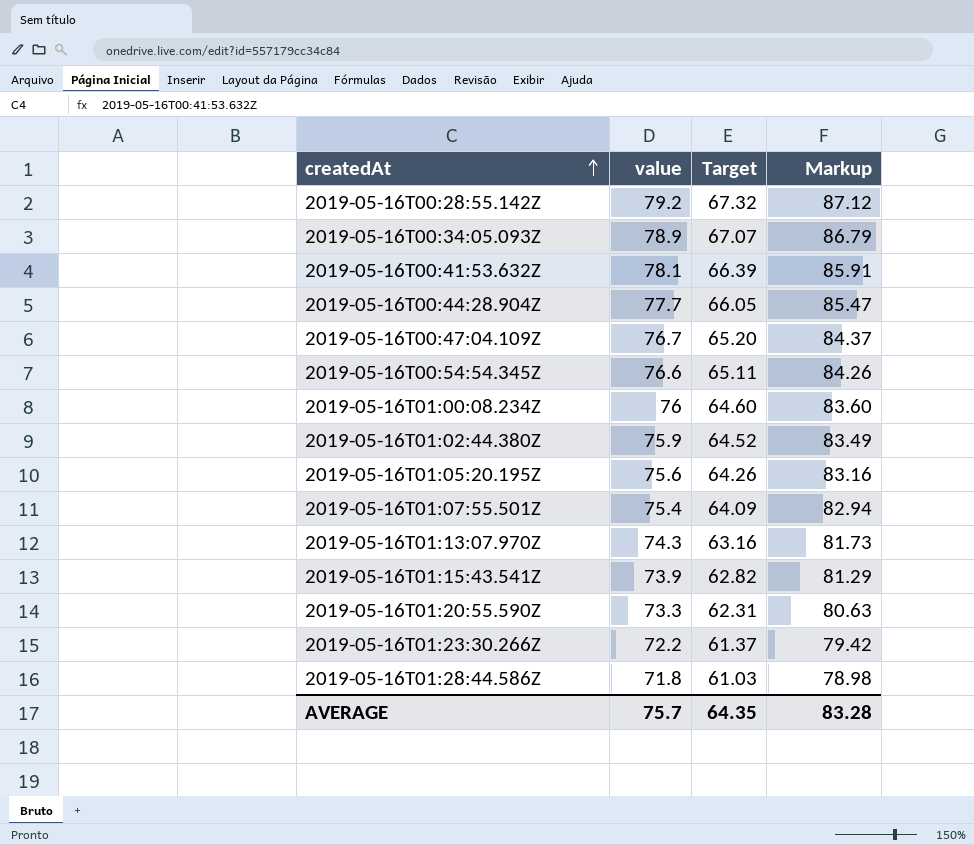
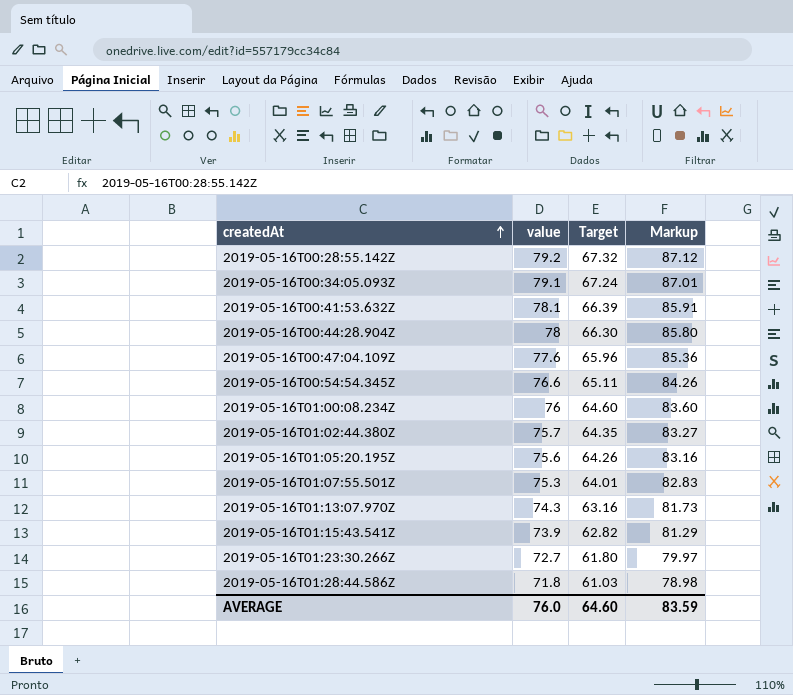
row 2019-05-16T01:20:55.590Z: 73.3 | 62.31 | 80.63 -> none
2019-05-16T00:34:05.093Z | value: 78.9 -> 79.1
2019-05-16T00:34:05.093Z | Target: 67.07 -> 67.24
2019-05-16T00:34:05.093Z | Markup: 86.79 -> 87.01
2019-05-16T00:44:28.904Z | value: 77.7 -> 78
2019-05-16T00:44:28.904Z | Target: 66.05 -> 66.30
2019-05-16T00:44:28.904Z | Markup: 85.47 -> 85.80
2019-05-16T00:47:04.109Z | value: 76.7 -> 77.6
2019-05-16T00:47:04.109Z | Target: 65.20 -> 65.96
2019-05-16T00:47:04.109Z | Markup: 84.37 -> 85.36
2019-05-16T01:02:44.380Z | value: 75.9 -> 75.7
2019-05-16T01:02:44.380Z | Target: 64.52 -> 64.35
2019-05-16T01:02:44.380Z | Markup: 83.49 -> 83.27
2019-05-16T01:07:55.501Z | value: 75.4 -> 75.3
2019-05-16T01:07:55.501Z | Target: 64.09 -> 64.01
2019-05-16T01:07:55.501Z | Markup: 82.94 -> 82.83
2019-05-16T01:23:30.266Z | value: 72.2 -> 72.7
2019-05-16T01:23:30.266Z | Target: 61.37 -> 61.80
2019-05-16T01:23:30.266Z | Markup: 79.42 -> 79.97
AVERAGE | value: 75.7 -> 76.0
AVERAGE | Target: 64.35 -> 64.60
AVERAGE | Markup: 83.28 -> 83.59

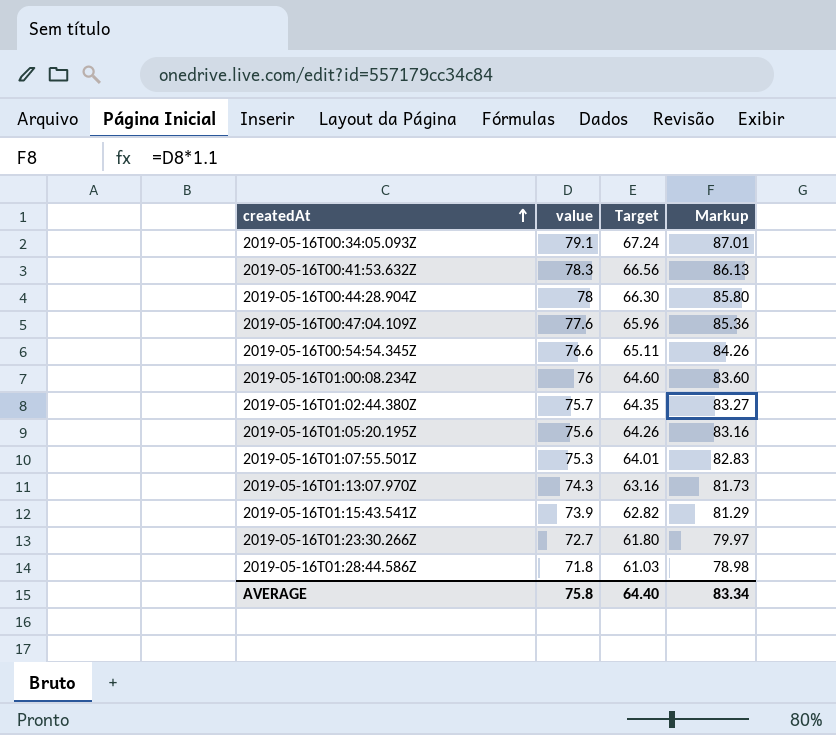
row 2019-05-16T00:28:55.142Z: 79.2 | 67.32 | 87.12 -> none
2019-05-16T00:41:53.632Z | value: 78.1 -> 78.3
2019-05-16T00:41:53.632Z | Target: 66.39 -> 66.56
2019-05-16T00:41:53.632Z | Markup: 85.91 -> 86.13
AVERAGE | value: 76.0 -> 75.8
AVERAGE | Target: 64.60 -> 64.40
AVERAGE | Markup: 83.59 -> 83.34

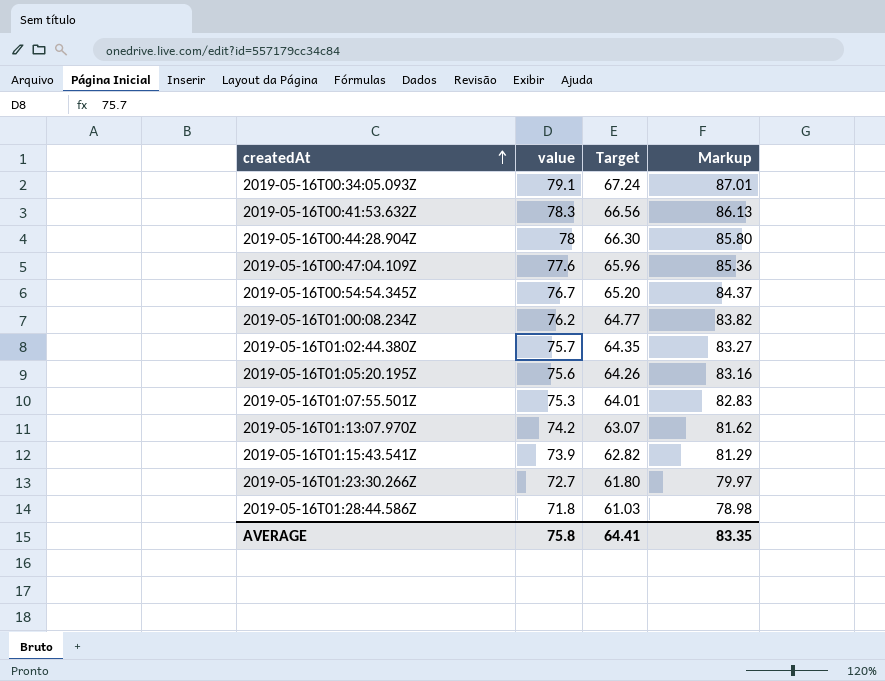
2019-05-16T00:54:54.345Z | value: 76.6 -> 76.7
2019-05-16T00:54:54.345Z | Target: 65.11 -> 65.20
2019-05-16T00:54:54.345Z | Markup: 84.26 -> 84.37
2019-05-16T01:00:08.234Z | value: 76 -> 76.2
2019-05-16T01:00:08.234Z | Target: 64.60 -> 64.77
2019-05-16T01:00:08.234Z | Markup: 83.60 -> 83.82
2019-05-16T01:13:07.970Z | value: 74.3 -> 74.2
2019-05-16T01:13:07.970Z | Target: 63.16 -> 63.07
2019-05-16T01:13:07.970Z | Markup: 81.73 -> 81.62
AVERAGE | Target: 64.40 -> 64.41
AVERAGE | Markup: 83.34 -> 83.35

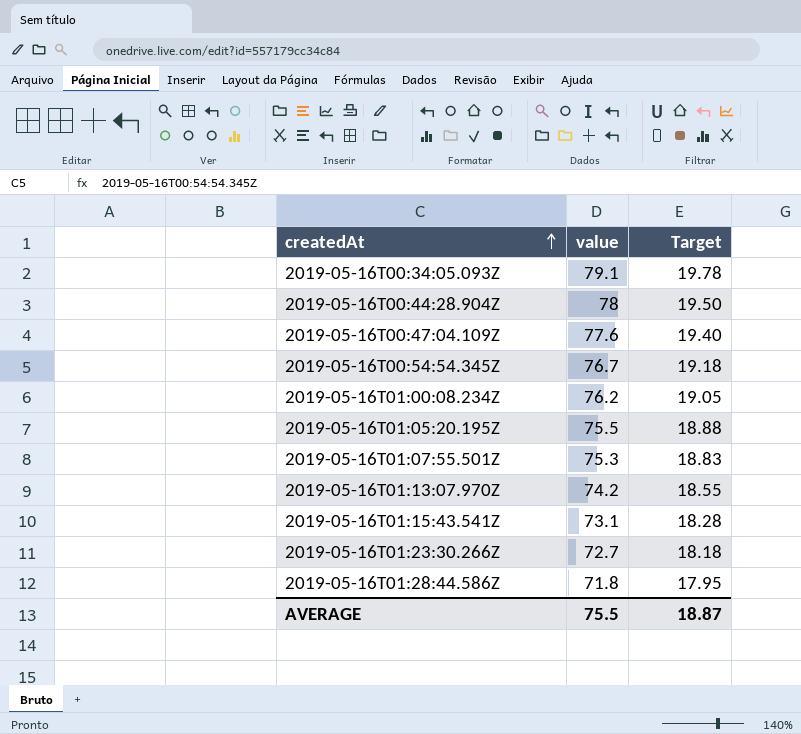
column Markup | formula: [value] * 1.1 -> none
column Target | formula: [value] * 0.85 -> [value] * 0.25
row 2019-05-16T00:41:53.632Z: 78.3 | 66.56 | 86.13 -> none
row 2019-05-16T01:02:44.380Z: 75.7 | 64.35 | 83.27 -> none
2019-05-16T01:05:20.195Z | value: 75.6 -> 75.5
2019-05-16T01:15:43.541Z | value: 73.9 -> 73.1
AVERAGE | value: 75.8 -> 75.5
AVERAGE | Target: 64.41 -> 18.87

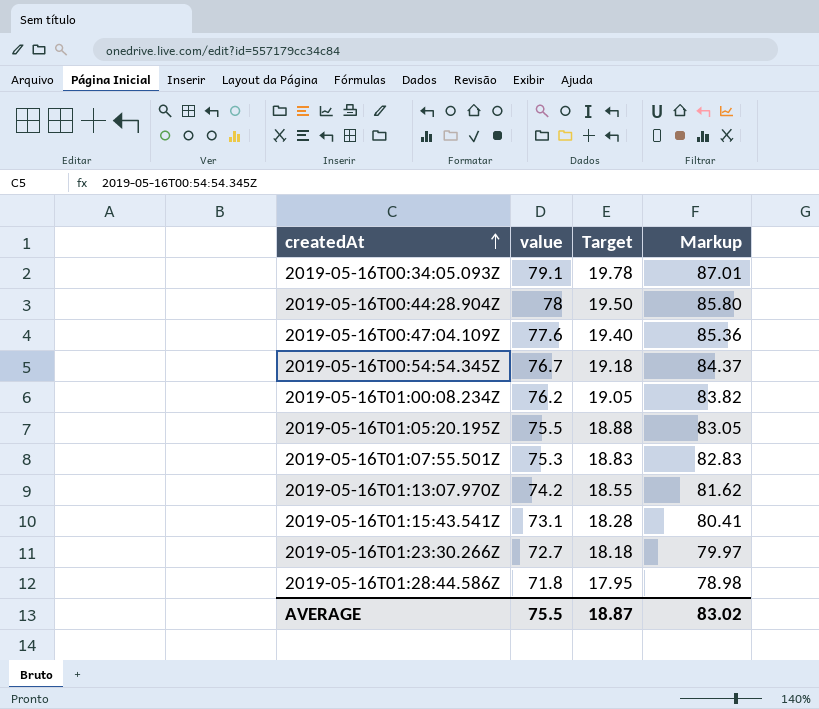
column Markup | formula: none -> [value] * 1.1

